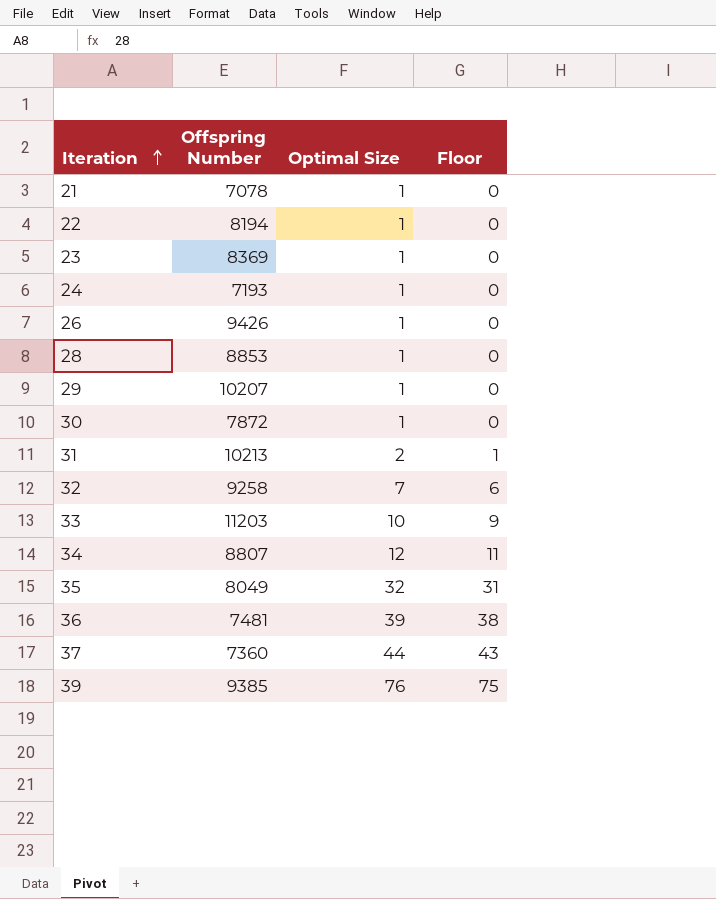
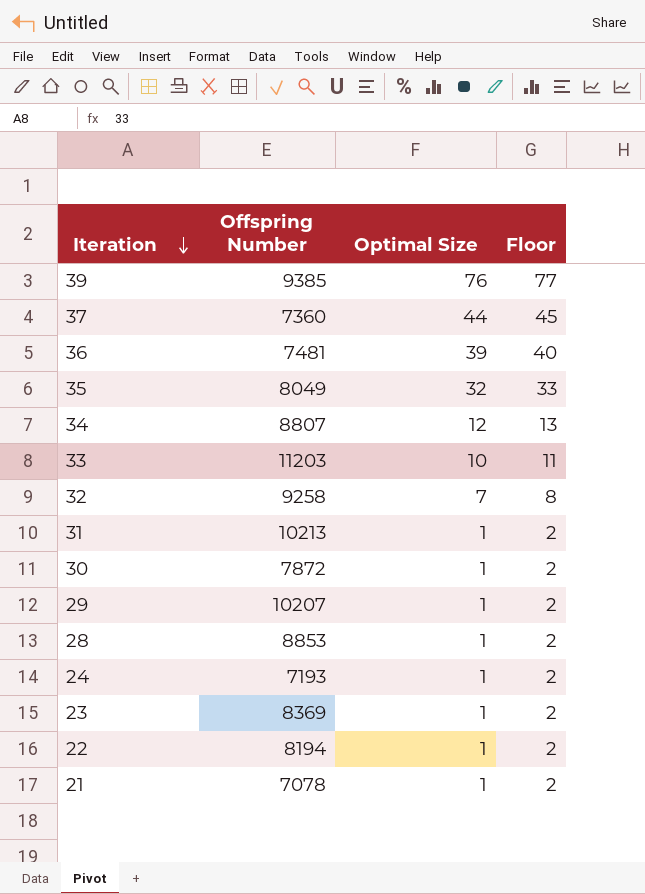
row order: Iteration ascending -> Iteration descending
column Floor | formula: [Optimal Size] - 1 -> [Optimal Size] + 1
row 26: 9426 | 1 | 0 -> none
31 | Optimal Size: 2 -> 1

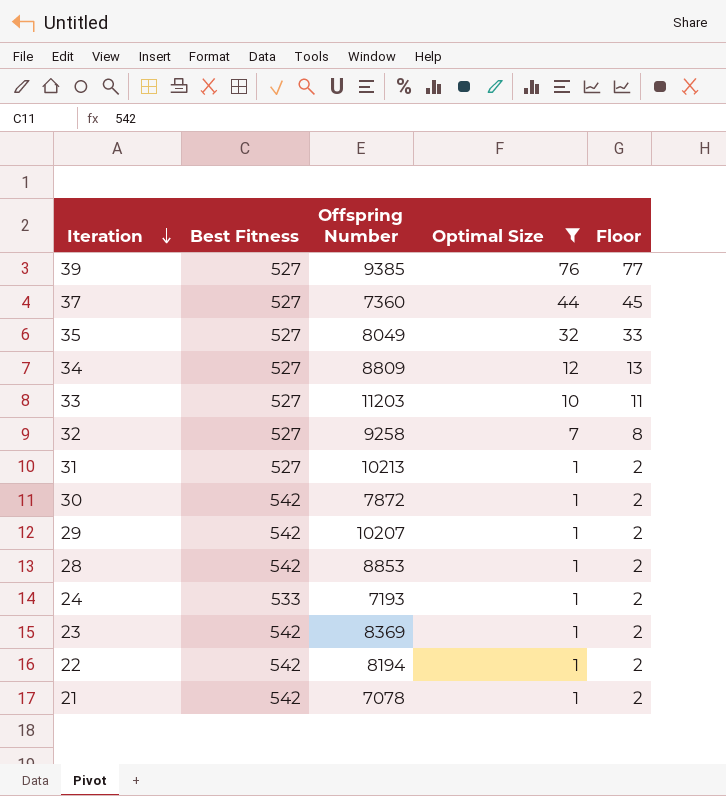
filter: none -> Optimal Size != 39
column Best Fitness | position: none -> 2
34 | Offspring Number: 8807 -> 8809

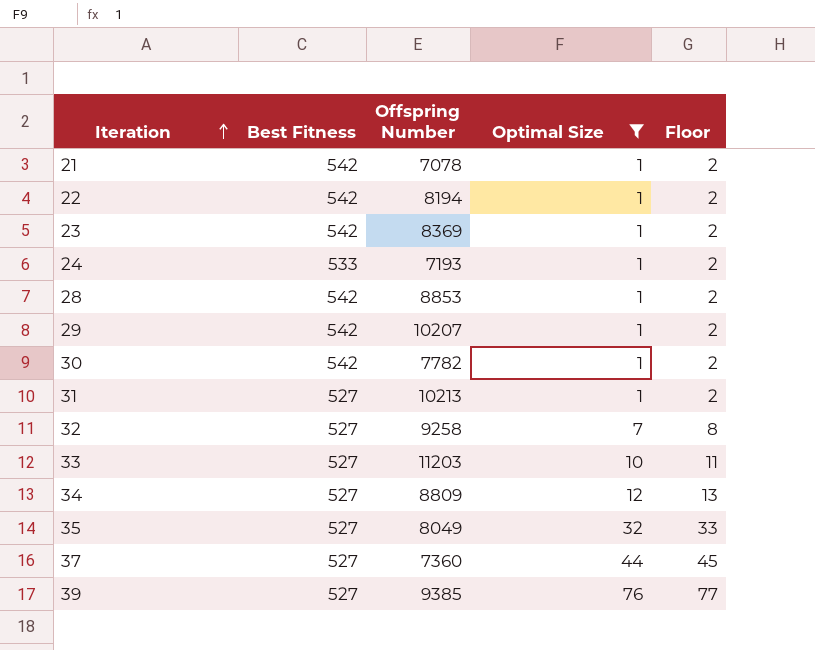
row order: Iteration descending -> Iteration ascending
30 | Offspring Number: 7872 -> 7782

